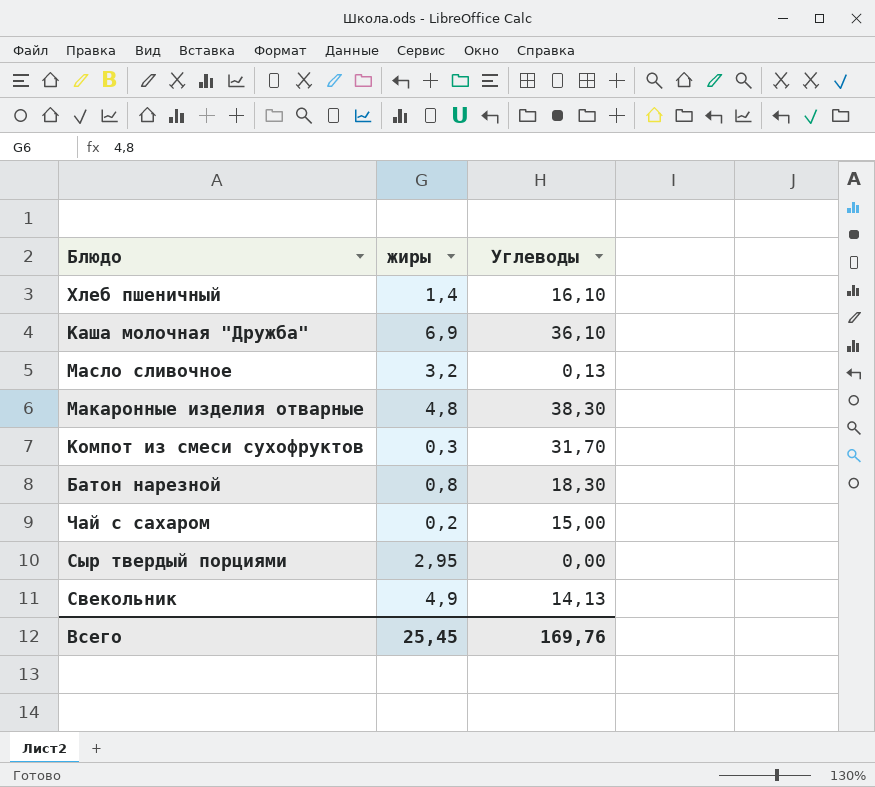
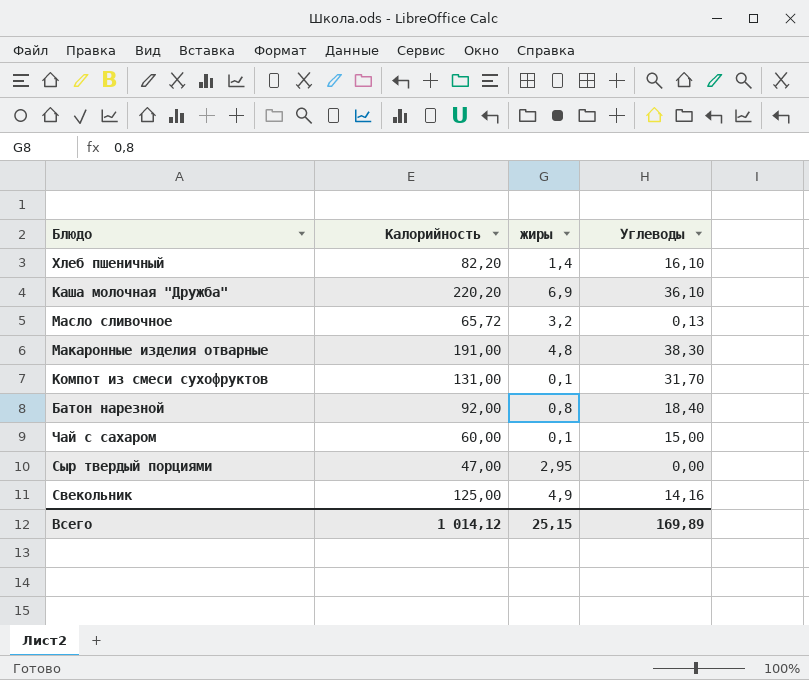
column Калорийность | position: none -> 2
Компот из смеси сухофруктов | жиры: 0,3 -> 0,1
Батон нарезной | Углеводы: 18,30 -> 18,40
Чай с сахаром | жиры: 0,2 -> 0,1
Свекольник | Углеводы: 14,13 -> 14,16
Всего | жиры: 25,45 -> 25,15
Всего | Углеводы: 169,76 -> 169,89

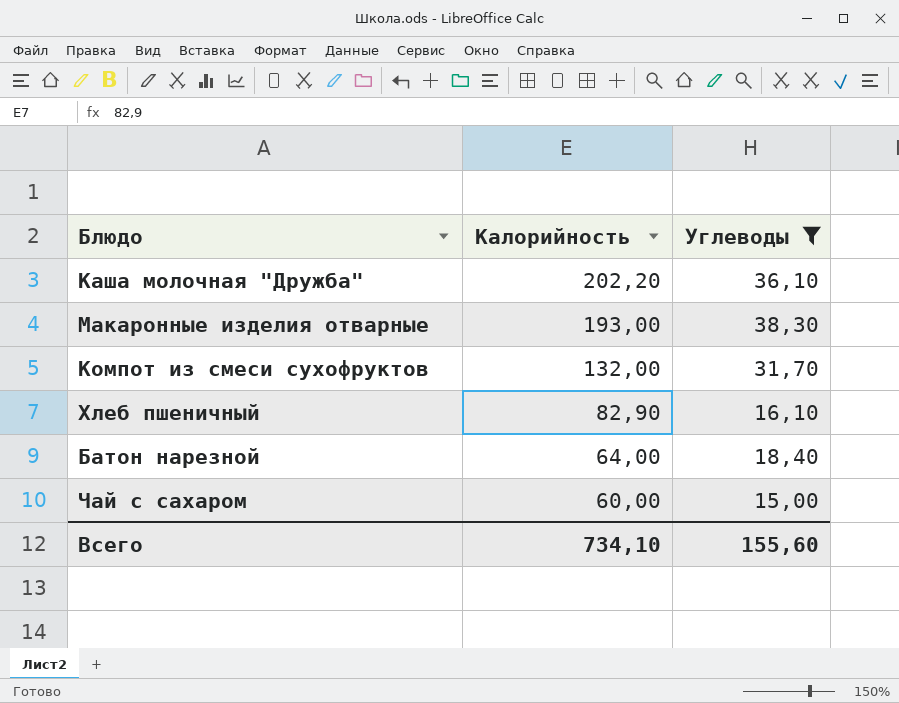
filter: none -> Углеводы >= 15,00
row order: none -> Калорийность descending
column жиры | position: 3 -> none
Каша молочная "Дружба" | Калорийность: 220,20 -> 202,20
Макаронные изделия отварные | Калорийность: 191,00 -> 193,00
Компот из смеси сухофруктов | Калорийность: 131,00 -> 132,00
Хлеб пшеничный | Калорийность: 82,20 -> 82,90
Батон нарезной | Калорийность: 92,00 -> 64,00
Всего | Калорийность: 1 014,12 -> 734,10
Всего | Углеводы: 169,89 -> 155,60

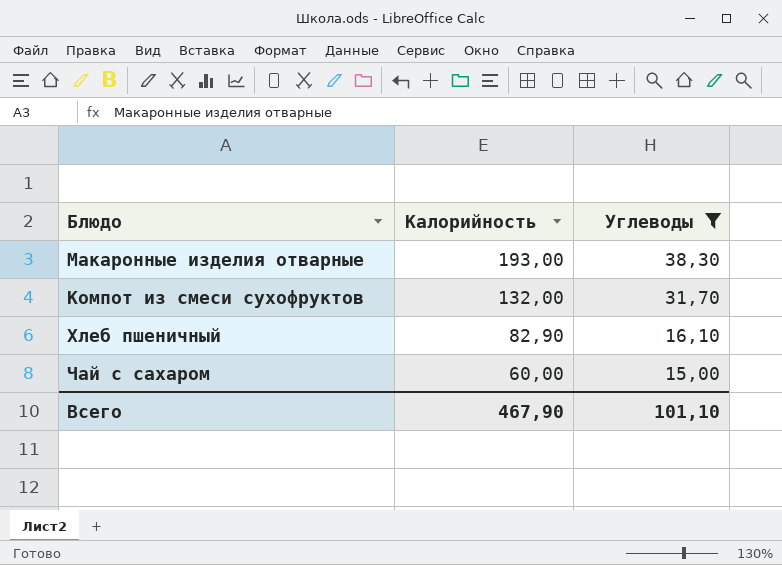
row Каша молочная "Дружба": 202,20 | 36,10 -> none
row Батон нарезной: 64,00 | 18,40 -> none
Всего | Калорийность: 734,10 -> 467,90
Всего | Углеводы: 155,60 -> 101,10

